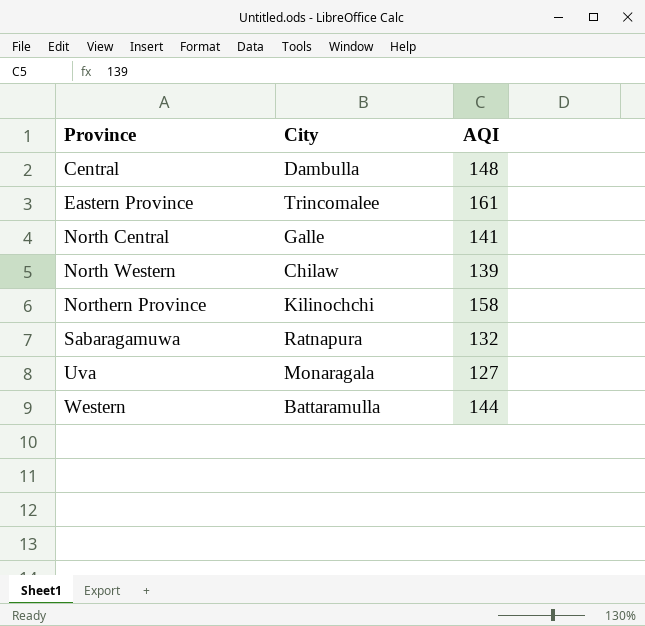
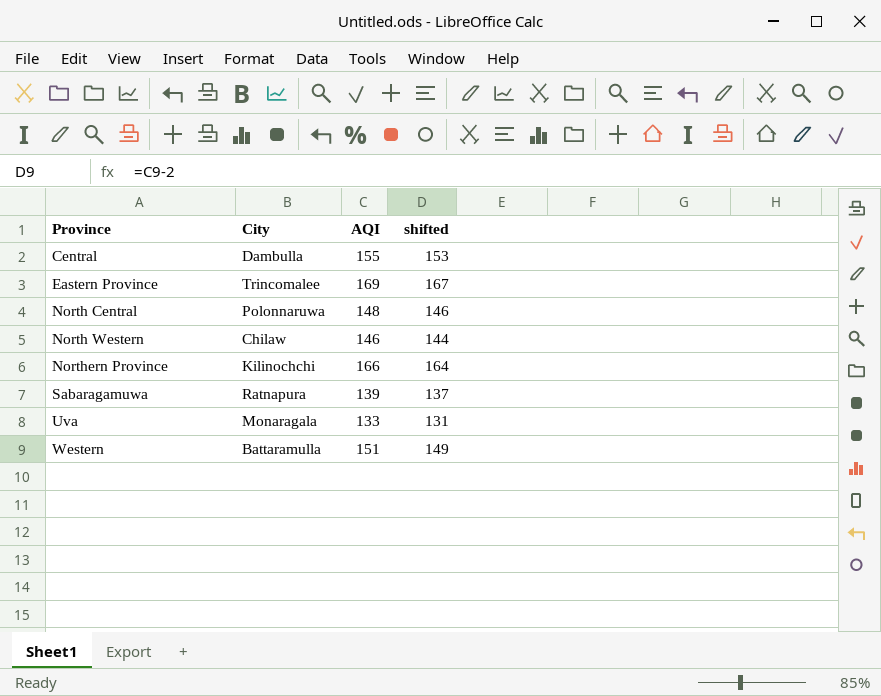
column shifted | formula: none -> [AQI] - 2
Central | AQI: 148 -> 155
Eastern Province | AQI: 161 -> 169
North Central | City: Galle -> Polonnaruwa
North Central | AQI: 141 -> 148
North Western | AQI: 139 -> 146
Northern Province | AQI: 158 -> 166
Sabaragamuwa | AQI: 132 -> 139
Uva | AQI: 127 -> 133
Western | AQI: 144 -> 151

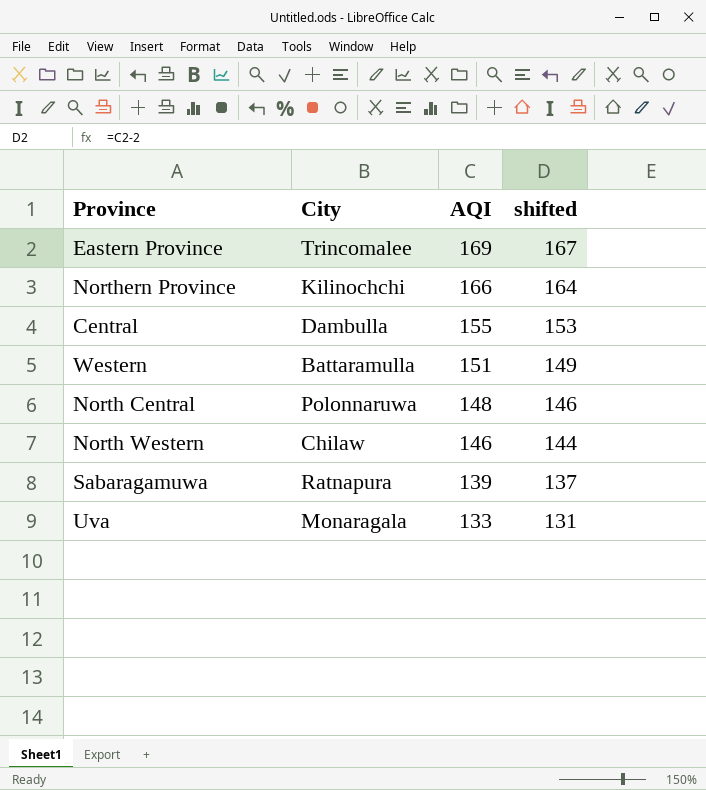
row order: Province ascending -> AQI descending

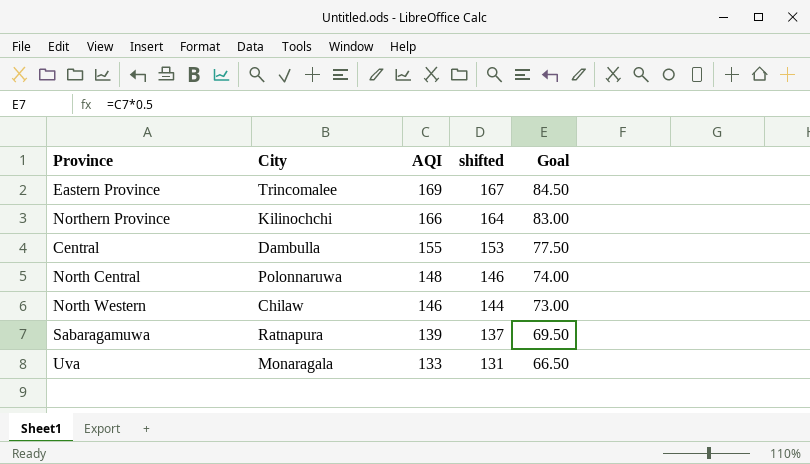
column Goal | formula: none -> [AQI] * 0.5
row Western: Battaramulla | 151 | 149 -> none

